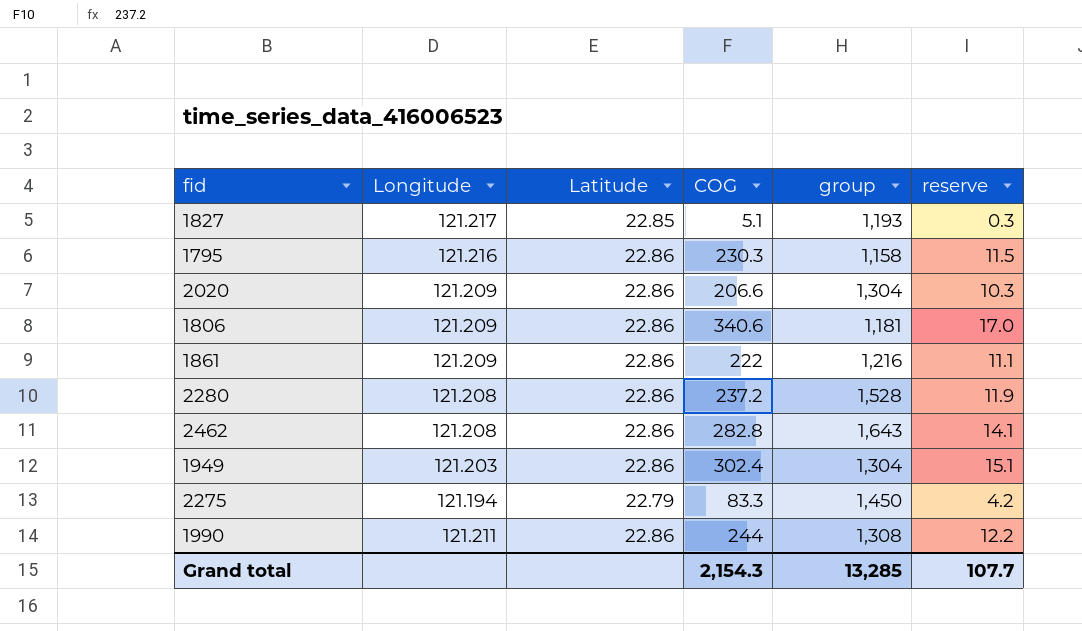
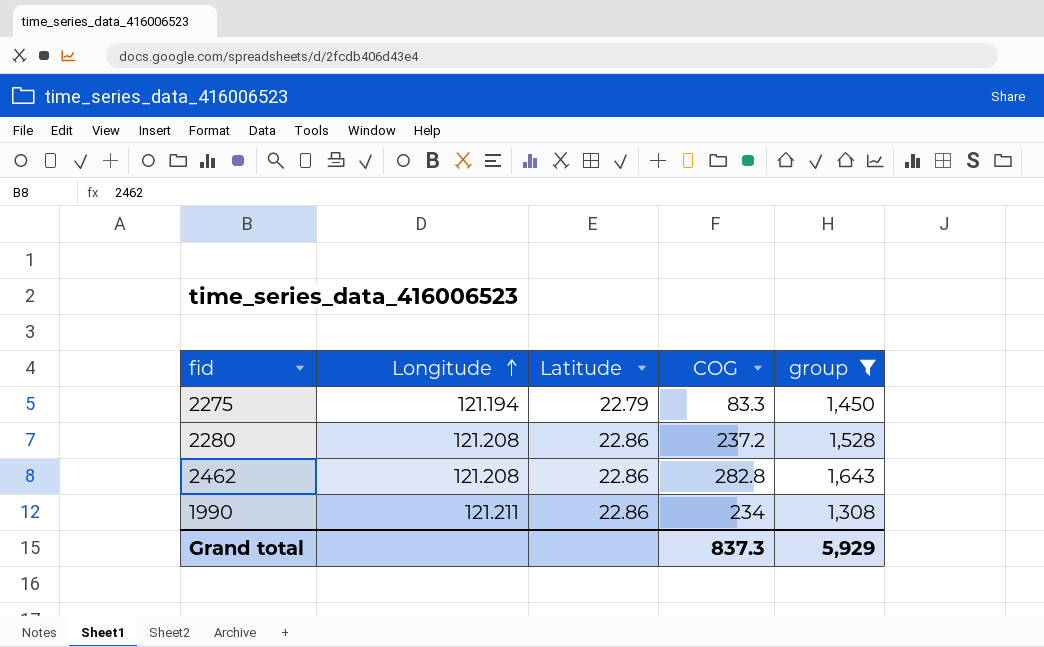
filter: none -> group >= 1,308
row order: none -> Longitude ascending
column reserve | formula: [COG] * 0.05 -> none
1990 | COG: 244 -> 234
Grand total | COG: 2,154.3 -> 837.3
Grand total | group: 13,285 -> 5,929

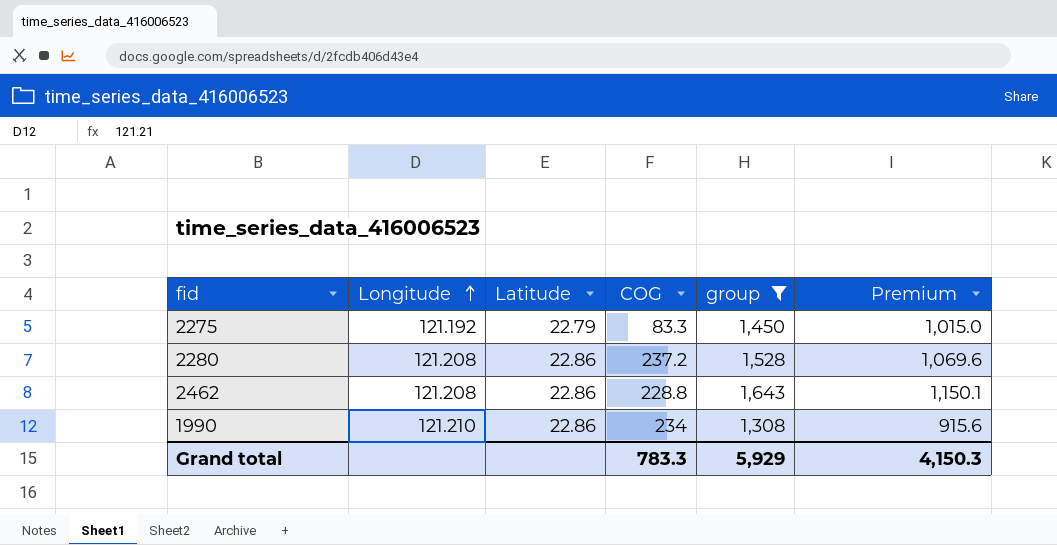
column Premium | formula: none -> [group] * 0.7
2275 | Longitude: 121.194 -> 121.192
2462 | COG: 282.8 -> 228.8
1990 | Longitude: 121.211 -> 121.210
Grand total | COG: 837.3 -> 783.3

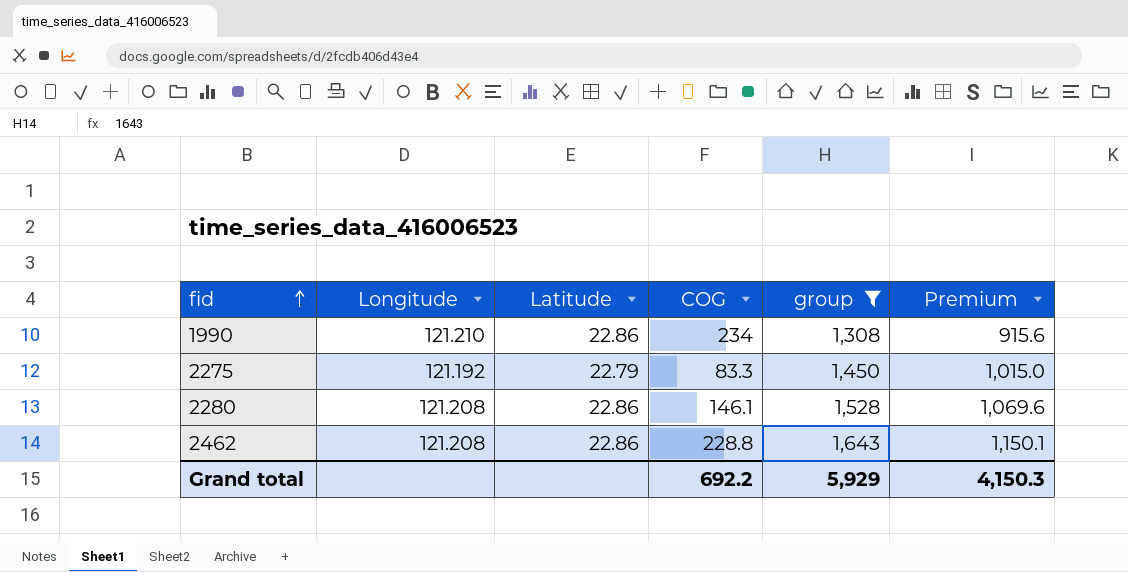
row order: Longitude ascending -> fid ascending
2280 | COG: 237.2 -> 146.1
Grand total | COG: 783.3 -> 692.2

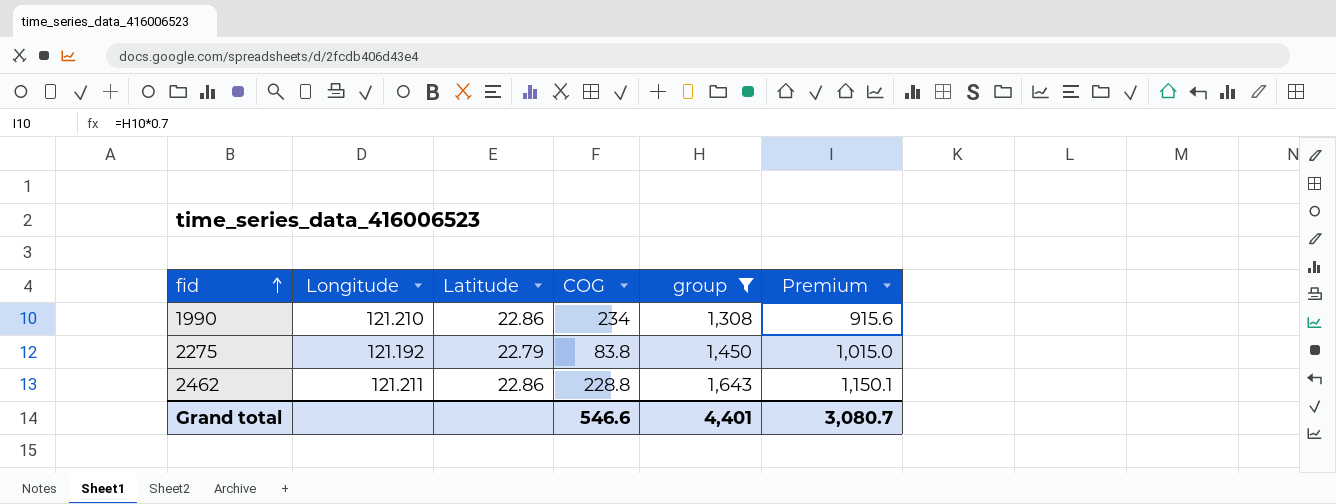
row 2280: 121.208 | 22.86 | 146.1 | 1,528 | 1,069.6 -> none
2275 | COG: 83.3 -> 83.8
2462 | Longitude: 121.208 -> 121.211
Grand total | COG: 692.2 -> 546.6
Grand total | group: 5,929 -> 4,401
Grand total | Premium: 4,150.3 -> 3,080.7

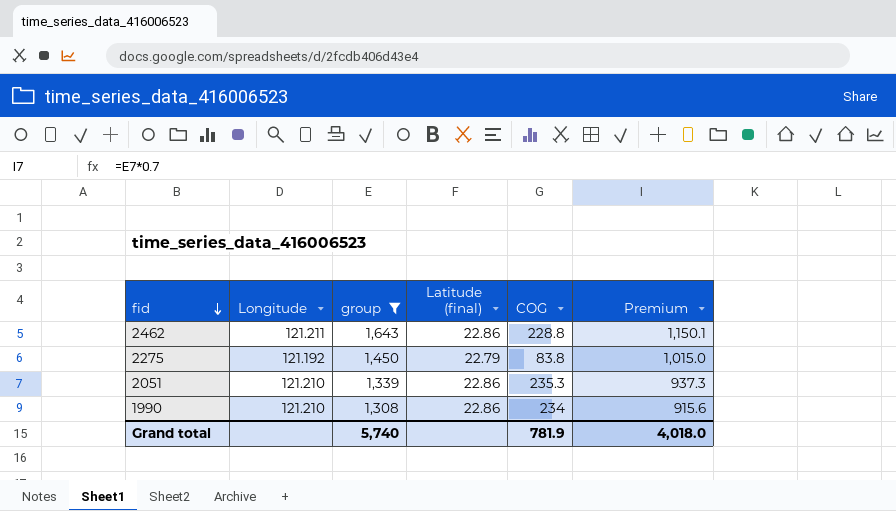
row order: fid ascending -> fid descending
column group | position: 5 -> 3
column name: Latitude -> Latitude (final)
row 2051: none -> 121.210 | 1,339 | 22.86 | 235.3 | 937.3
Grand total | group: 4,401 -> 5,740
Grand total | COG: 546.6 -> 781.9
Grand total | Premium: 3,080.7 -> 4,018.0

